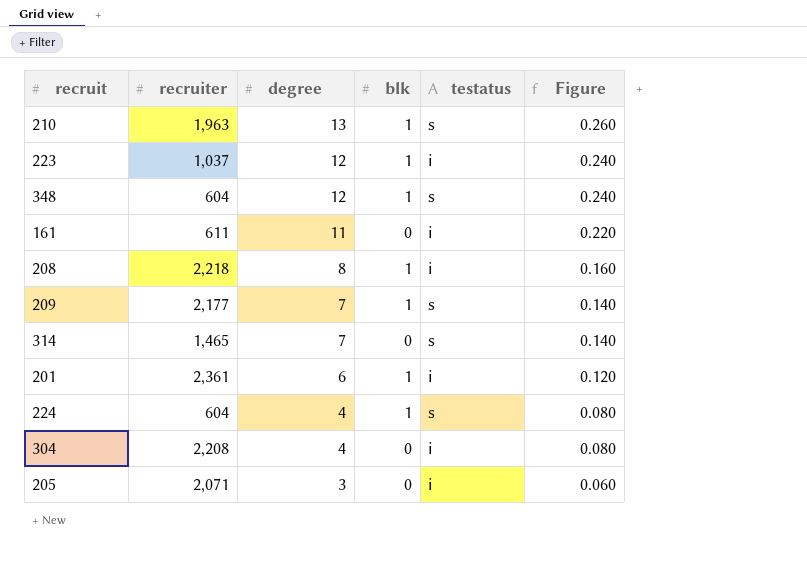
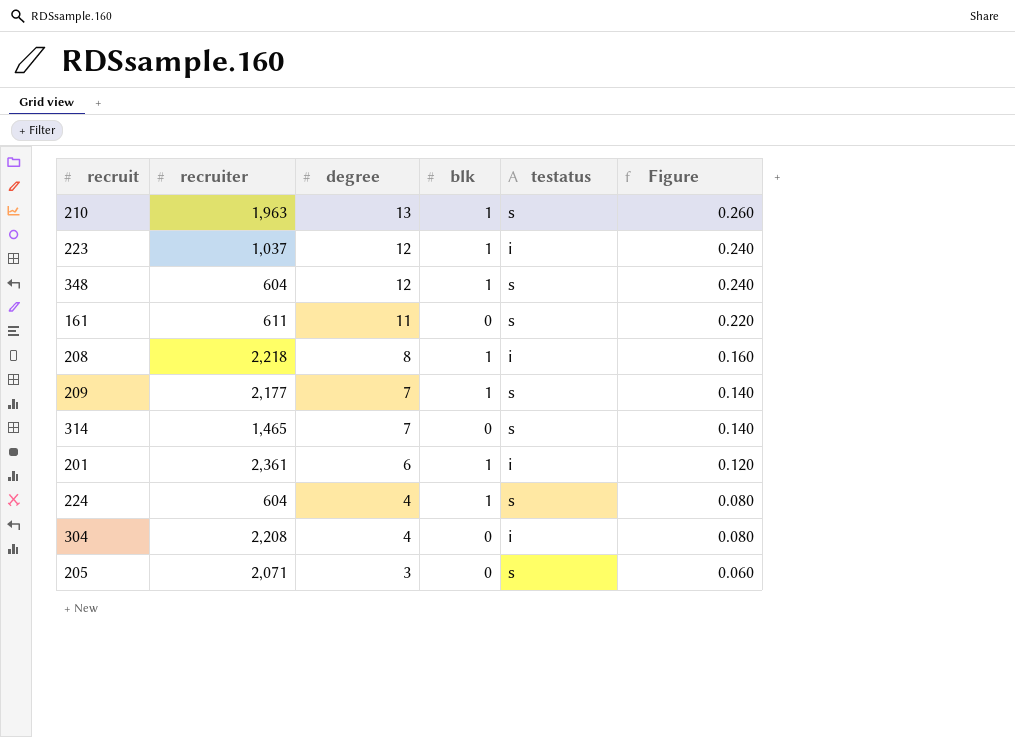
161 | testatus: i -> s
205 | testatus: i -> s

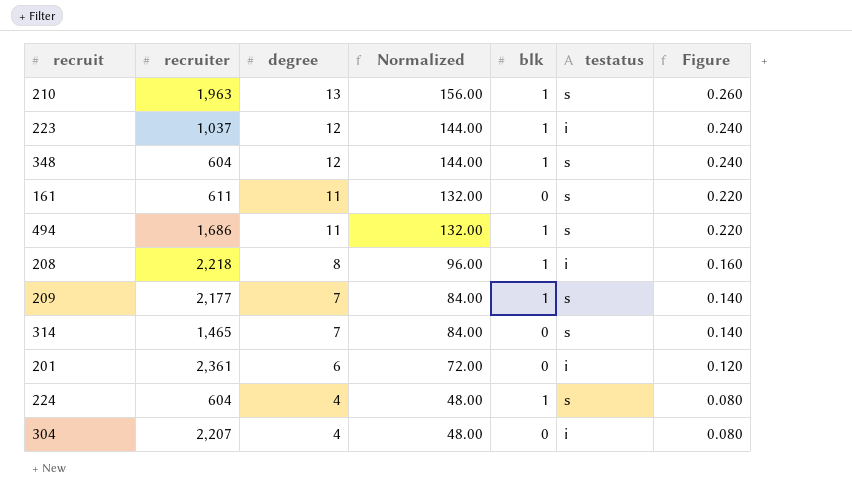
column Normalized | formula: none -> [degree] * 12
row 205: 2,071 | 3 | 0 | s | 0.060 -> none
row 494: none -> 1,686 | 11 | 132.00 | 1 | s | 0.220
201 | blk: 1 -> 0
304 | recruiter: 2,208 -> 2,207

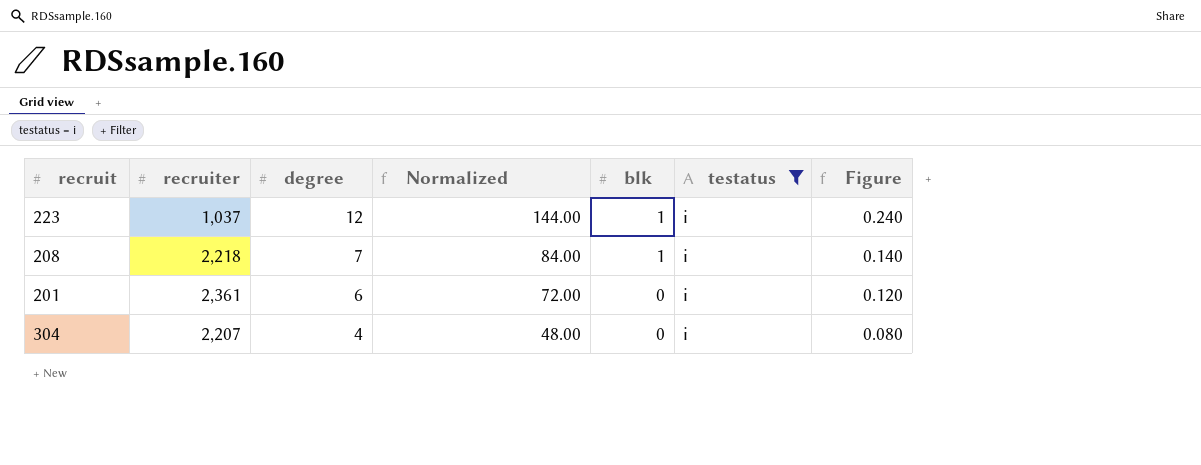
filter: none -> testatus = i
208 | degree: 8 -> 7
208 | Normalized: 96.00 -> 84.00
208 | Figure: 0.160 -> 0.140

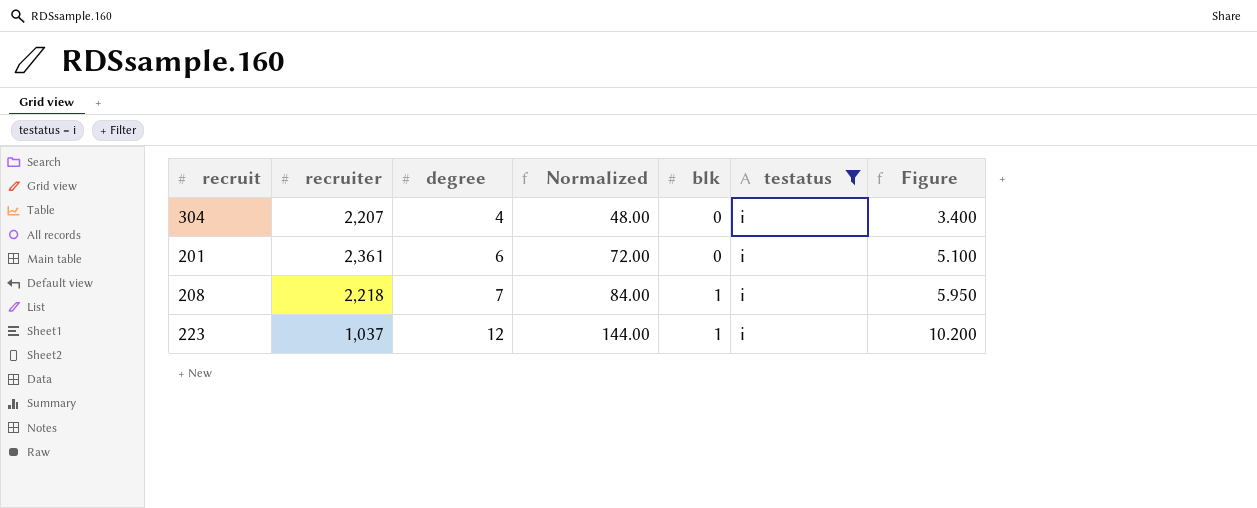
row order: degree descending -> degree ascending
column Figure | formula: [degree] * 0.02 -> [degree] * 0.85

